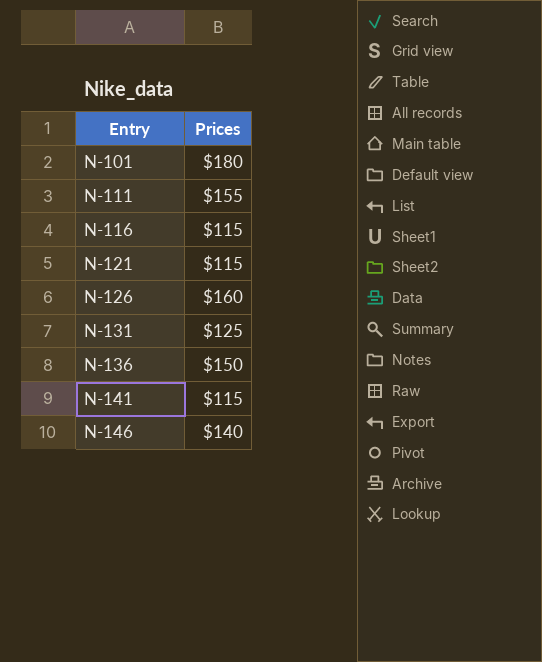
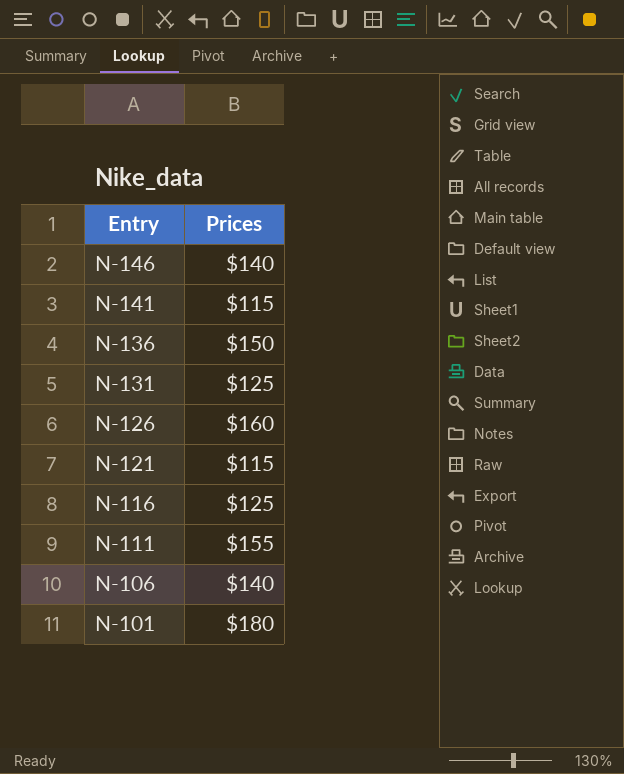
row order: Entry ascending -> Entry descending
N-116 | Prices: $115 -> $125
row N-106: none -> $140

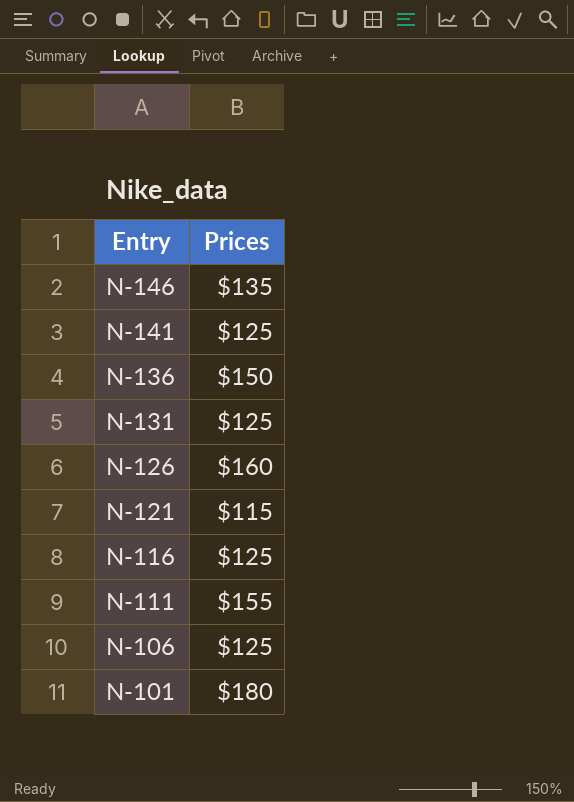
N-146 | Prices: $140 -> $135
N-141 | Prices: $115 -> $125
N-106 | Prices: $140 -> $125

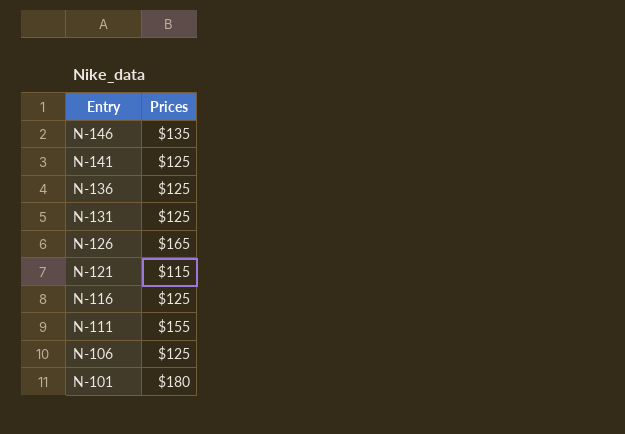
N-136 | Prices: $150 -> $125
N-126 | Prices: $160 -> $165

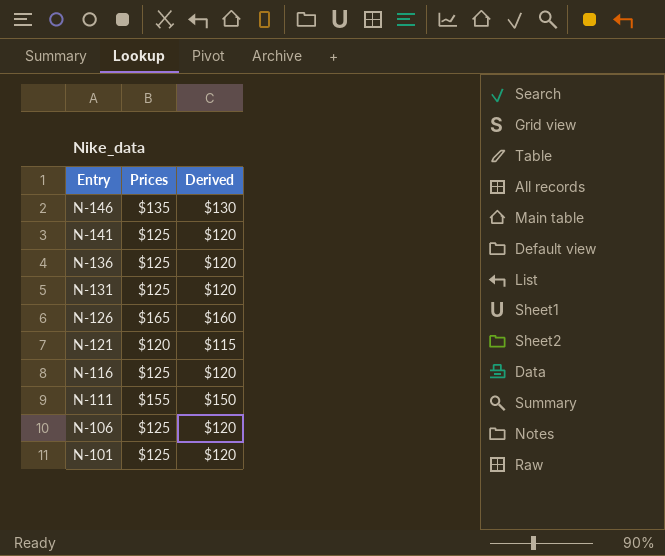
column Derived | formula: none -> [Prices] - 5
N-121 | Prices: $115 -> $120
N-101 | Prices: $180 -> $125

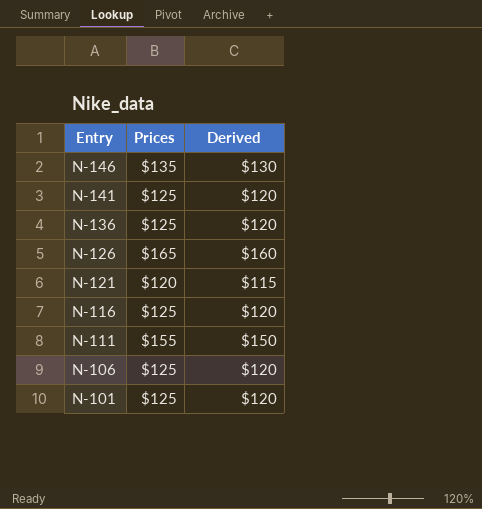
row N-131: $125 | $120 -> none

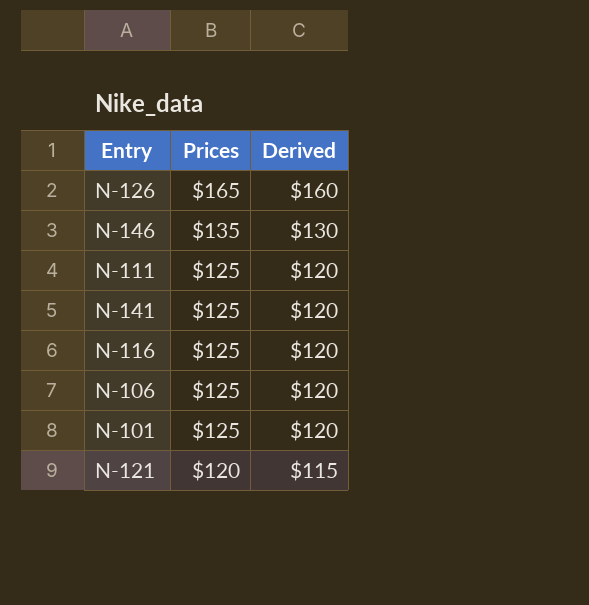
row order: Entry descending -> Prices descending
row N-136: $125 | $120 -> none
N-111 | Prices: $155 -> $125
N-111 | Derived: $150 -> $120

